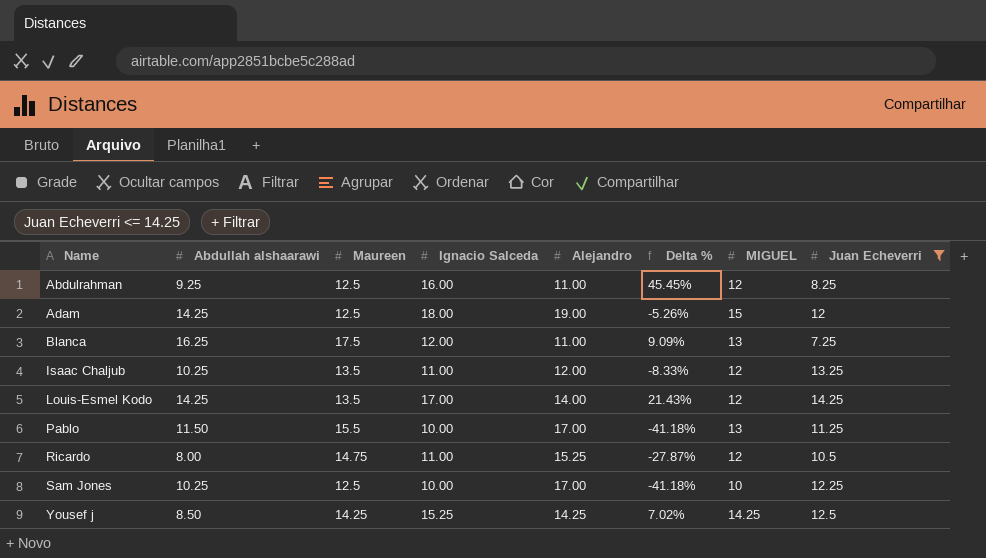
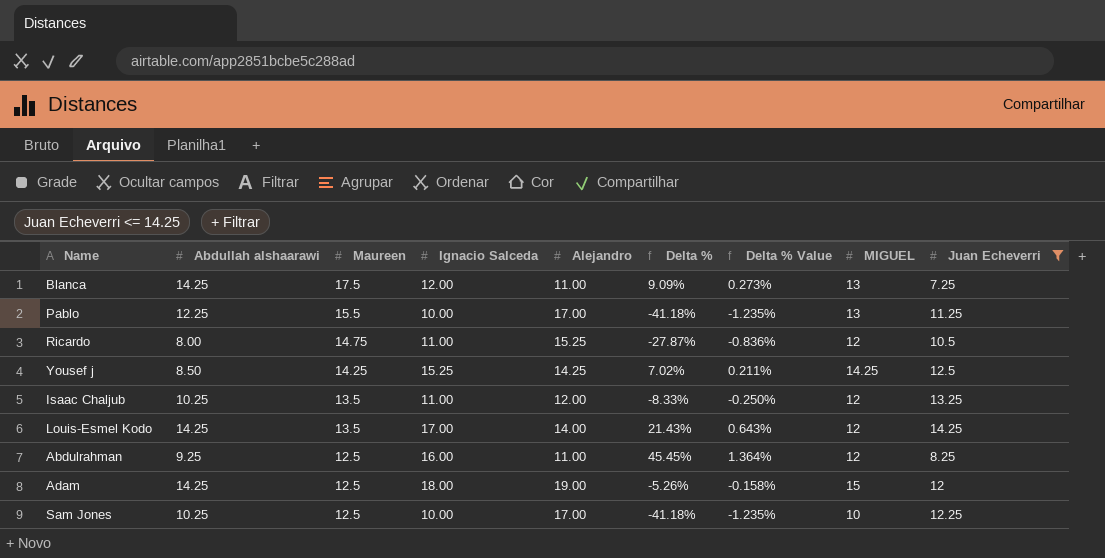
row order: Name ascending -> Maureen descending
column Delta % Value | formula: none -> [Delta %] * 0.03
Blanca | Abdullah alshaarawi: 16.25 -> 14.25
Pablo | Abdullah alshaarawi: 11.50 -> 12.25

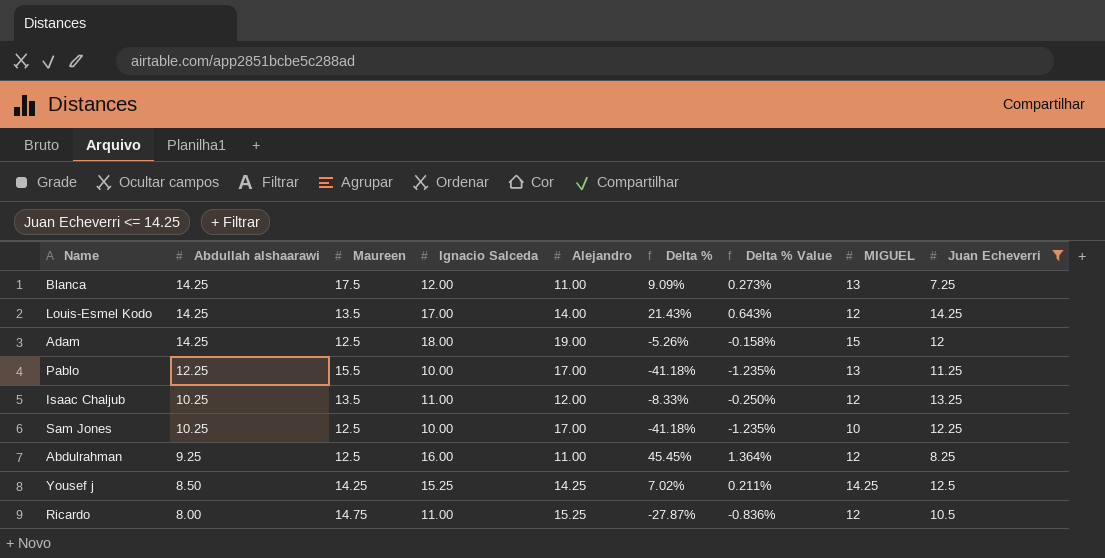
row order: Maureen descending -> Abdullah alshaarawi descending

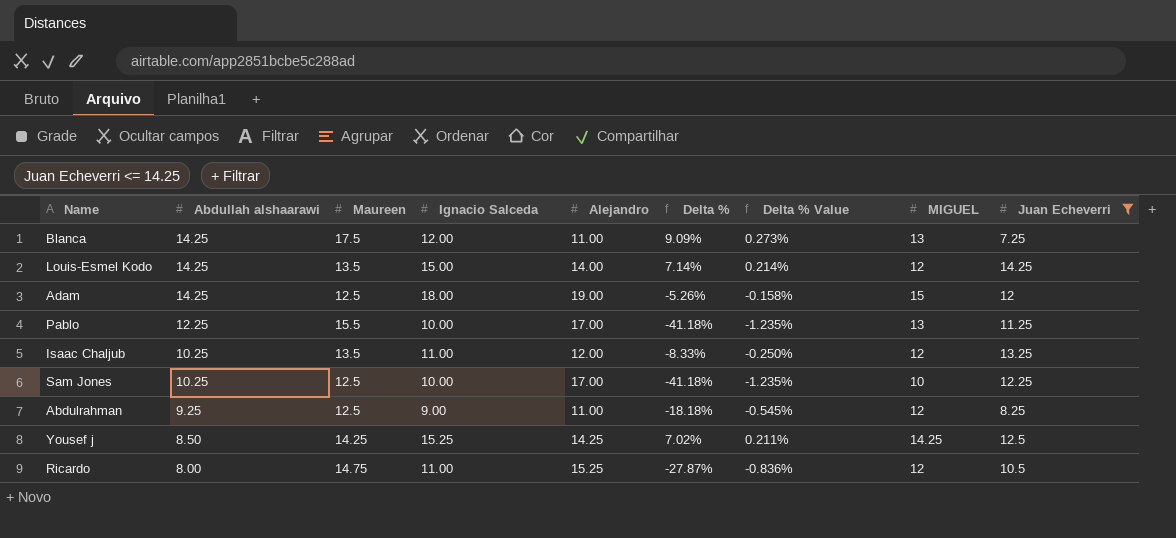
Louis-Esmel Kodo | Ignacio Salceda: 17.00 -> 15.00
Louis-Esmel Kodo | Delta %: 21.43% -> 7.14%
Louis-Esmel Kodo | Delta % Value: 0.643% -> 0.214%
Abdulrahman | Ignacio Salceda: 16.00 -> 9.00
Abdulrahman | Delta %: 45.45% -> -18.18%
Abdulrahman | Delta % Value: 1.364% -> -0.545%

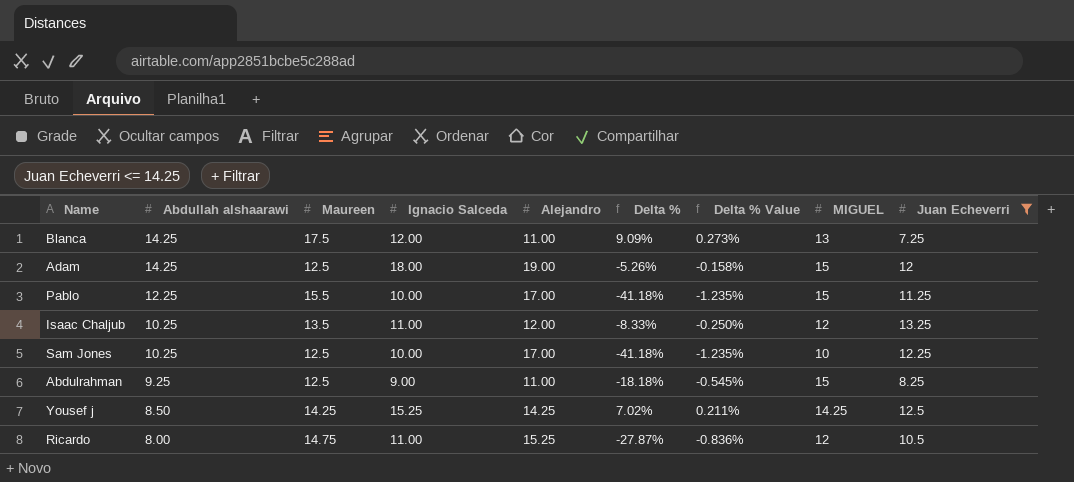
row Louis-Esmel Kodo: 14.25 | 13.5 | 15.00 | 14.00 | 7.14% | 0.214% | 12 | 14.25 -> none
Pablo | MIGUEL: 13 -> 15
Abdulrahman | MIGUEL: 12 -> 15

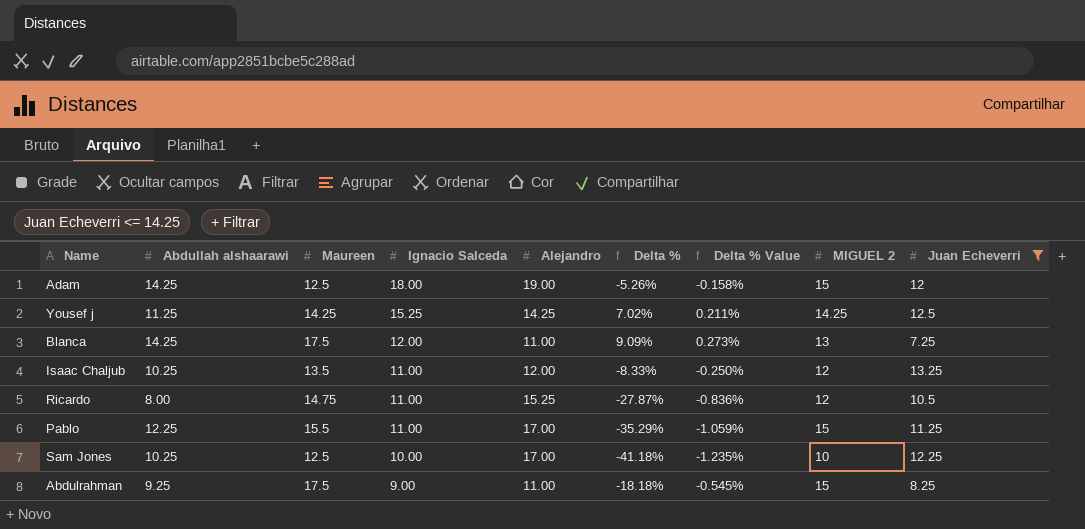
row order: Abdullah alshaarawi descending -> Ignacio Salceda descending
column name: MIGUEL -> MIGUEL 2
Yousef j | Abdullah alshaarawi: 8.50 -> 11.25
Pablo | Ignacio Salceda: 10.00 -> 11.00
Pablo | Delta %: -41.18% -> -35.29%
Pablo | Delta % Value: -1.235% -> -1.059%
Abdulrahman | Maureen: 12.5 -> 17.5

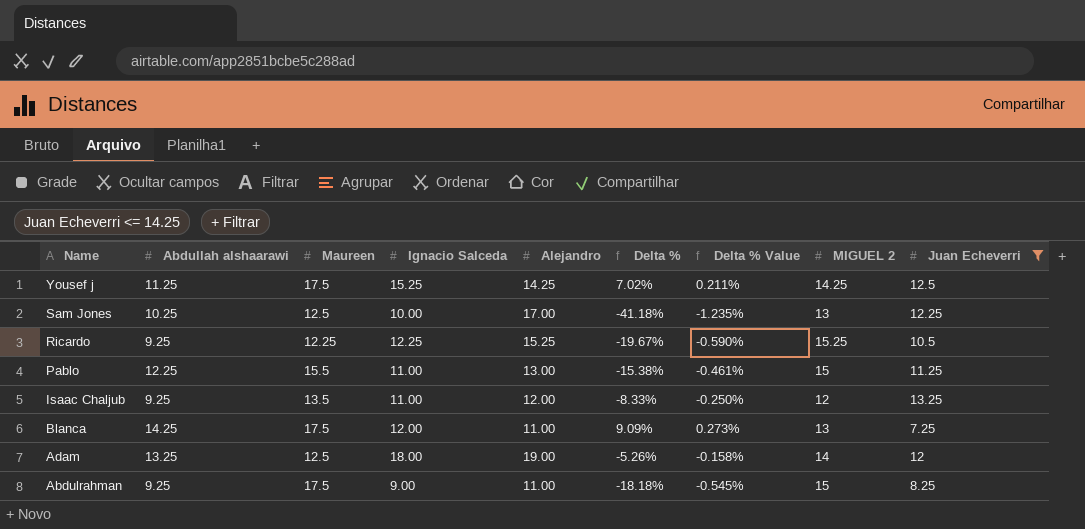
row order: Ignacio Salceda descending -> Name descending
Yousef j | Maureen: 14.25 -> 17.5
Sam Jones | MIGUEL 2: 10 -> 13
Ricardo | Abdullah alshaarawi: 8.00 -> 9.25
Ricardo | Maureen: 14.75 -> 12.25
Ricardo | Ignacio Salceda: 11.00 -> 12.25
Ricardo | Delta %: -27.87% -> -19.67%
Ricardo | Delta % Value: -0.836% -> -0.590%
Ricardo | MIGUEL 2: 12 -> 15.25
Pablo | Alejandro: 17.00 -> 13.00
Pablo | Delta %: -35.29% -> -15.38%
Pablo | Delta % Value: -1.059% -> -0.461%
Isaac Chaljub | Abdullah alshaarawi: 10.25 -> 9.25
Adam | Abdullah alshaarawi: 14.25 -> 13.25
Adam | MIGUEL 2: 15 -> 14

